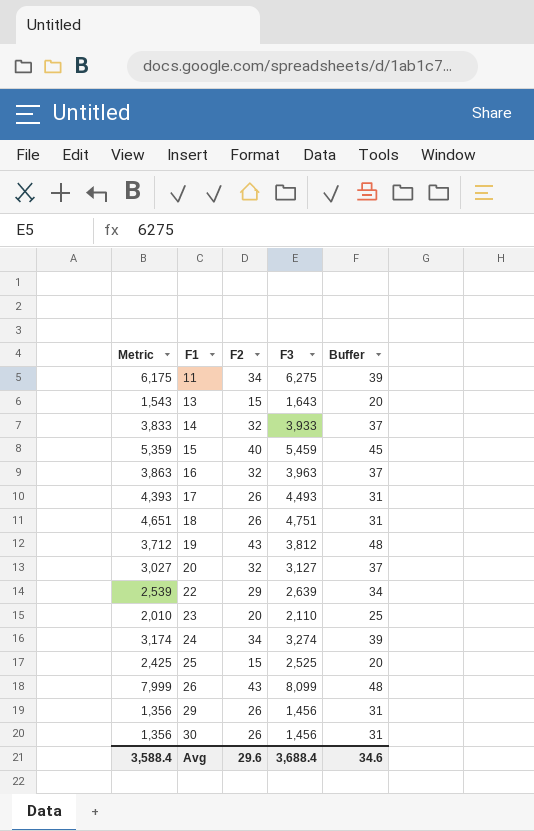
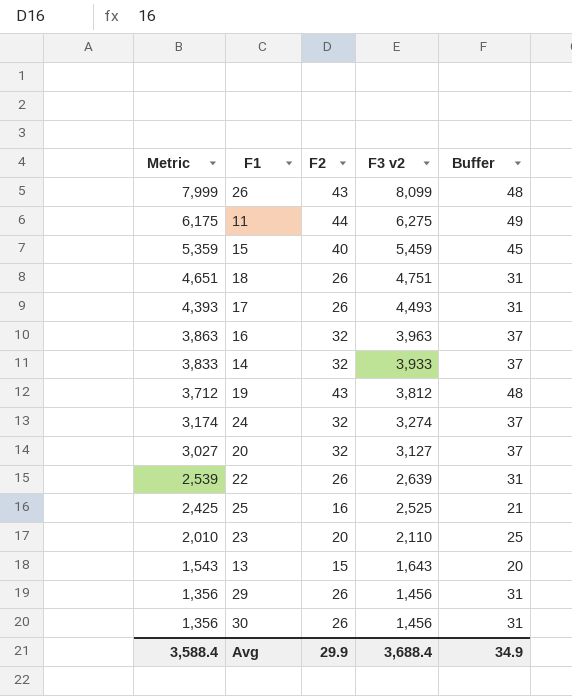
row order: F1 ascending -> Metric descending
column name: F3 -> F3 v2
11 | F2: 34 -> 44
11 | Buffer: 39 -> 49
24 | F2: 34 -> 32
24 | Buffer: 39 -> 37
22 | F2: 29 -> 26
22 | Buffer: 34 -> 31
25 | F2: 15 -> 16
25 | Buffer: 20 -> 21
Avg | F2: 29.6 -> 29.9
Avg | Buffer: 34.6 -> 34.9

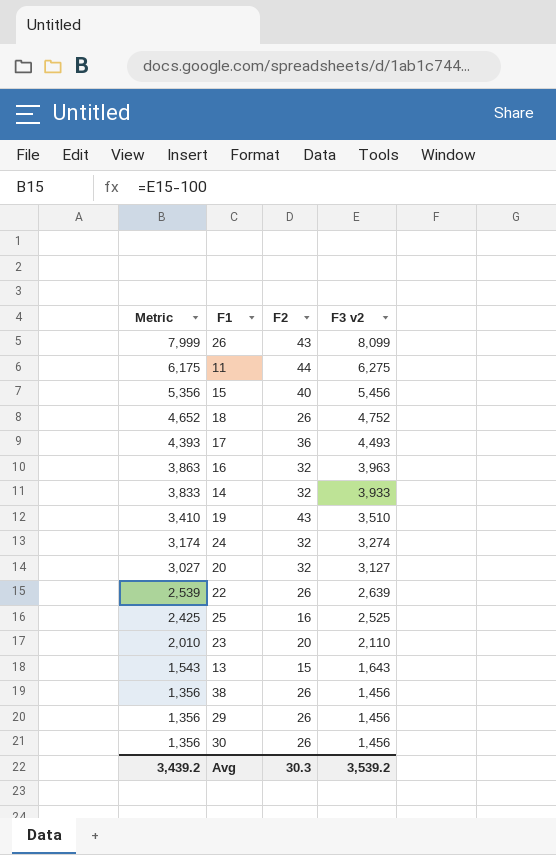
column Buffer | formula: [F2] + 5 -> none
15 | Metric: 5,359 -> 5,356
15 | F3 v2: 5,459 -> 5,456
18 | Metric: 4,651 -> 4,652
18 | F3 v2: 4,751 -> 4,752
17 | F2: 26 -> 36
19 | Metric: 3,712 -> 3,410
19 | F3 v2: 3,812 -> 3,510
row 38: none -> 1,356 | 26 | 1,456
Avg | Metric: 3,588.4 -> 3,439.2
Avg | F2: 29.9 -> 30.3
Avg | F3 v2: 3,688.4 -> 3,539.2

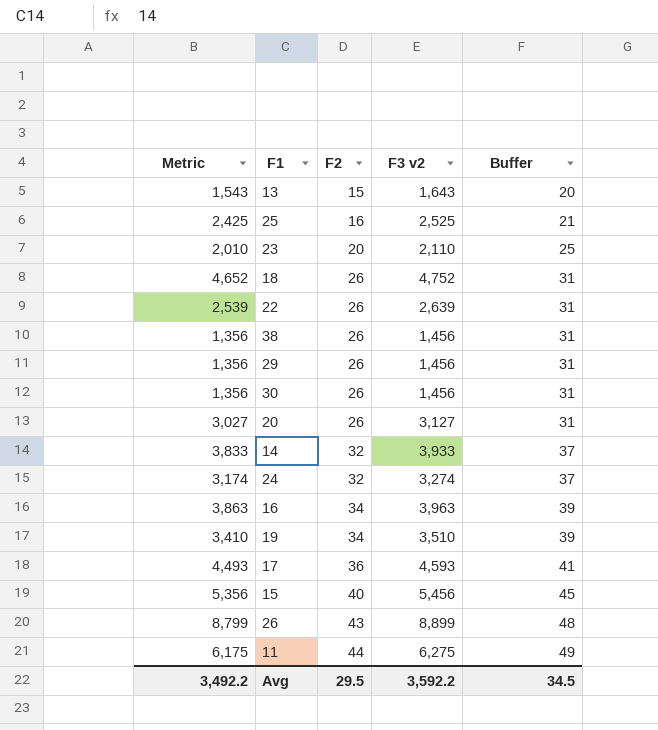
row order: Metric descending -> F2 ascending
column Buffer | formula: none -> [F2] + 5
20 | F2: 32 -> 26
16 | F2: 32 -> 34
19 | F2: 43 -> 34
17 | Metric: 4,393 -> 4,493
17 | F3 v2: 4,493 -> 4,593
26 | Metric: 7,999 -> 8,799
26 | F3 v2: 8,099 -> 8,899
Avg | Metric: 3,439.2 -> 3,492.2
Avg | F2: 30.3 -> 29.5
Avg | F3 v2: 3,539.2 -> 3,592.2

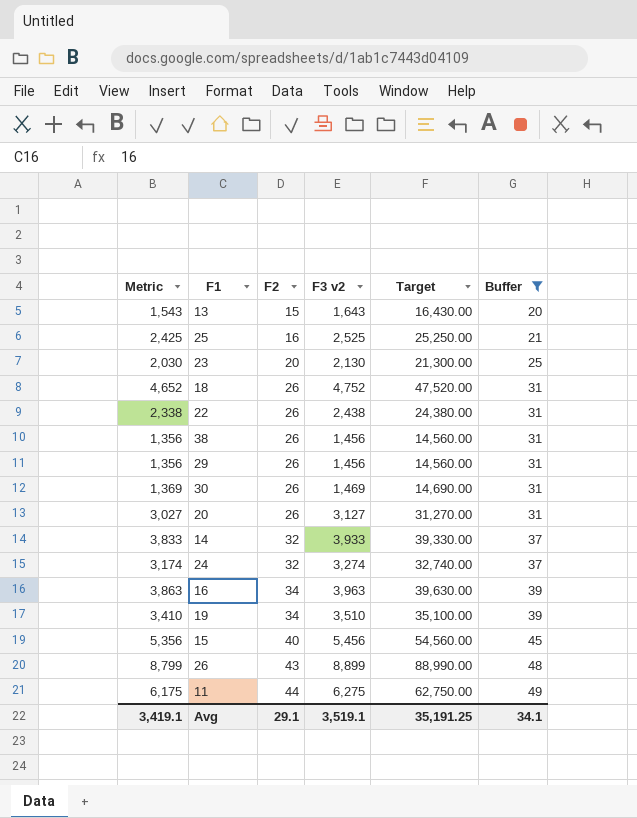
filter: none -> Buffer != 41
column Target | formula: none -> [F3 v2] * 10
23 | Metric: 2,010 -> 2,030
23 | F3 v2: 2,110 -> 2,130
22 | Metric: 2,539 -> 2,338
22 | F3 v2: 2,639 -> 2,438
30 | Metric: 1,356 -> 1,369
30 | F3 v2: 1,456 -> 1,469
Avg | Metric: 3,492.2 -> 3,419.1
Avg | F2: 29.5 -> 29.1
Avg | F3 v2: 3,592.2 -> 3,519.1
Avg | Buffer: 34.5 -> 34.1

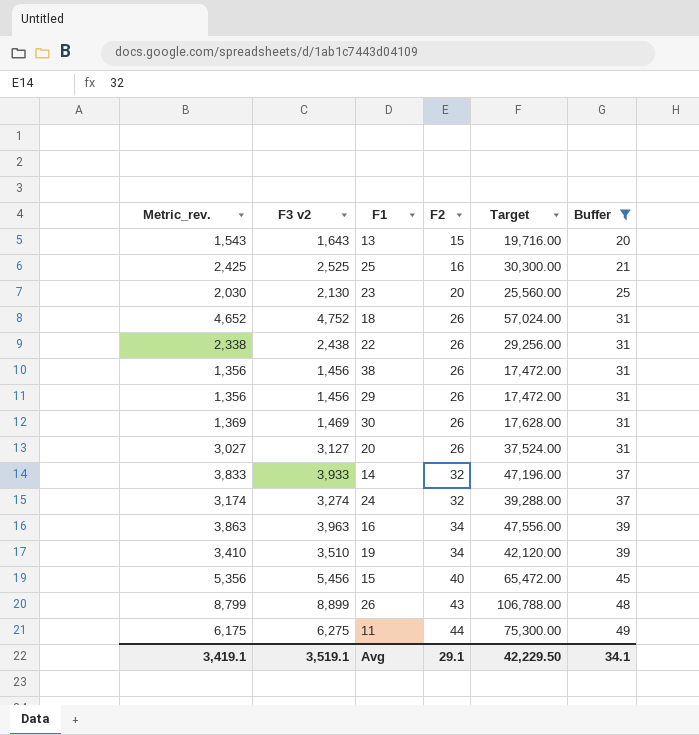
column name: Metric -> Metric_rev.
column F3 v2 | position: 4 -> 2
column Target | formula: [F3 v2] * 10 -> [F3 v2] * 12
Avg | Target: 35,191.25 -> 42,229.50

